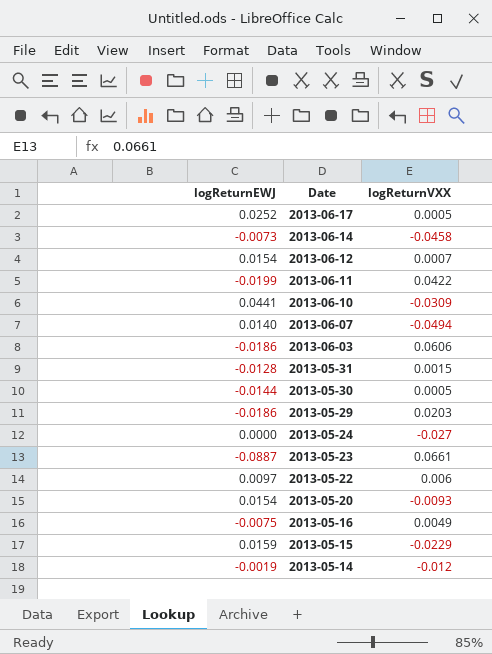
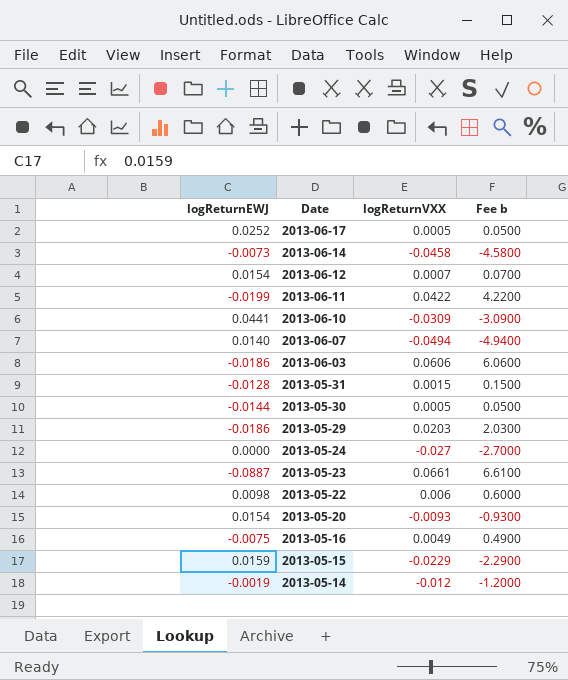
column Fee b | formula: none -> [logReturnVXX] * 100
2013-05-22 | logReturnEWJ: 0.0097 -> 0.0098

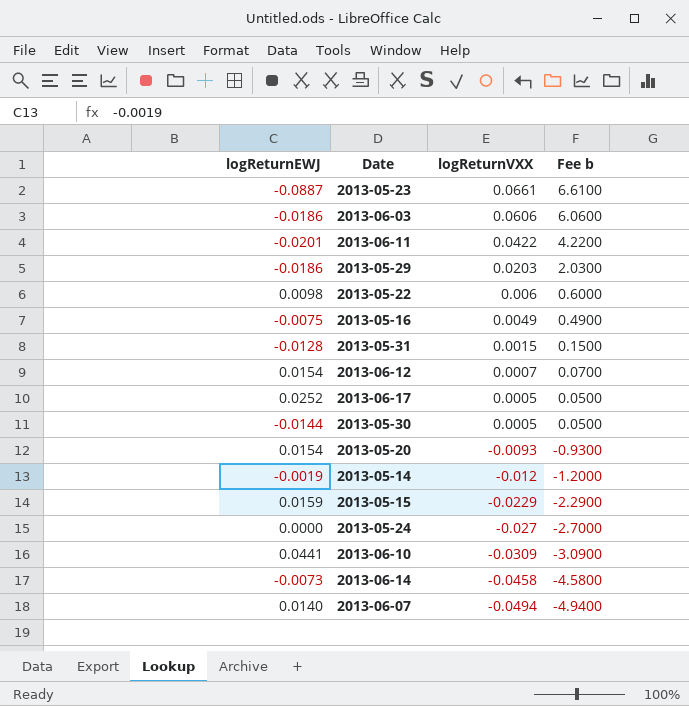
row order: Date descending -> logReturnVXX descending
2013-06-11 | logReturnEWJ: -0.0199 -> -0.0201

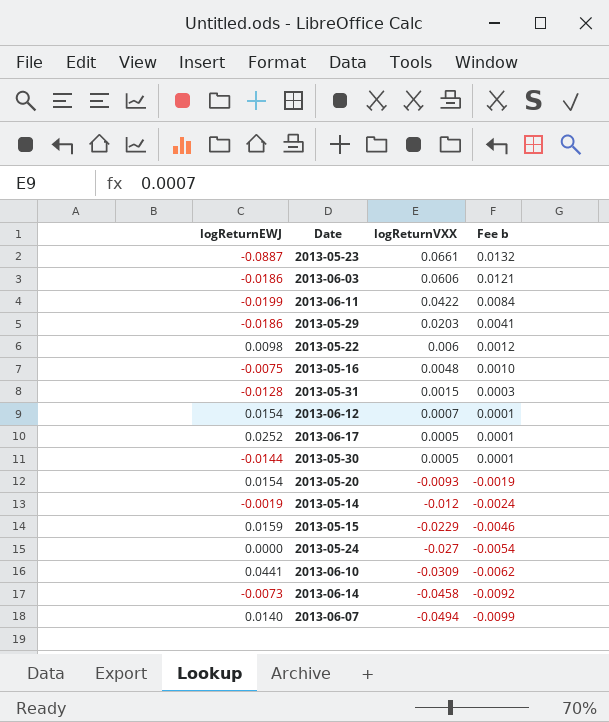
column Fee b | formula: [logReturnVXX] * 100 -> [logReturnVXX] * 0.2
2013-06-11 | logReturnEWJ: -0.0201 -> -0.0199
2013-05-16 | logReturnVXX: 0.0049 -> 0.0048

